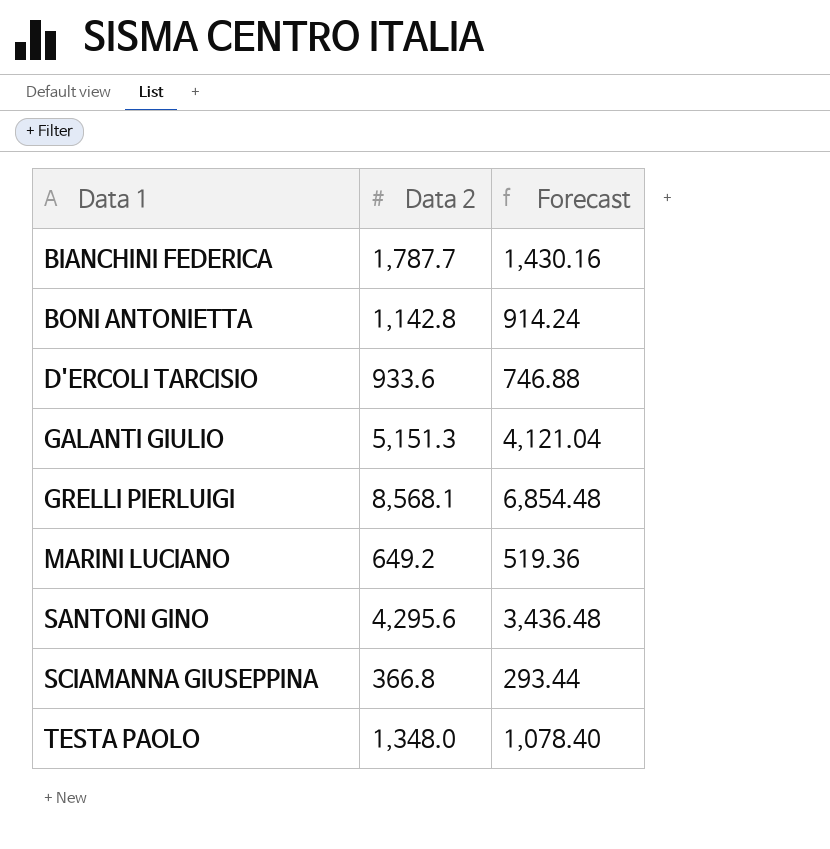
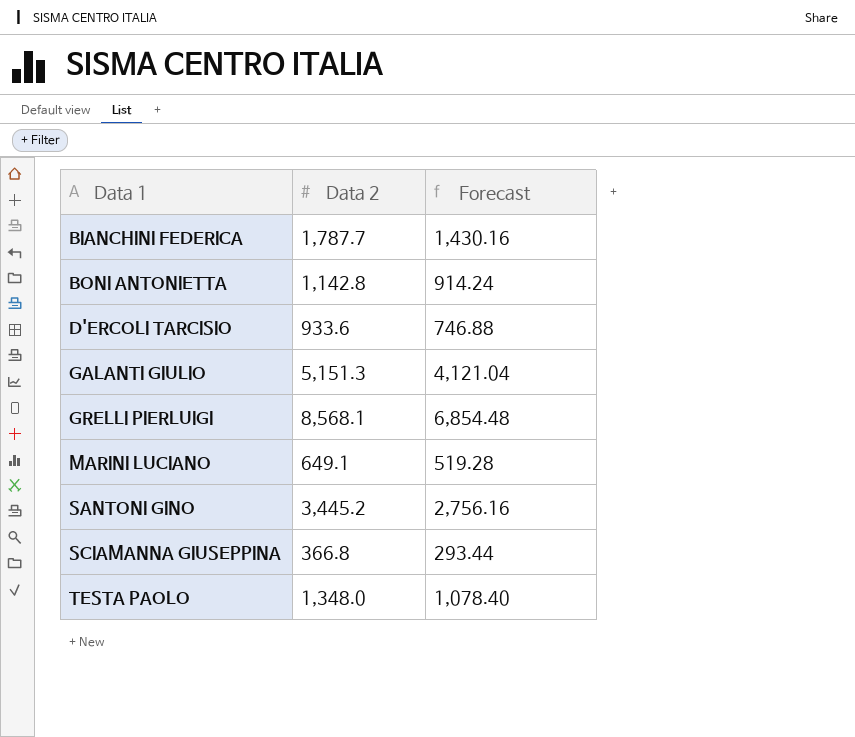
MARINI LUCIANO | Data 2: 649.2 -> 649.1
MARINI LUCIANO | Forecast: 519.36 -> 519.28
SANTONI GINO | Data 2: 4,295.6 -> 3,445.2
SANTONI GINO | Forecast: 3,436.48 -> 2,756.16

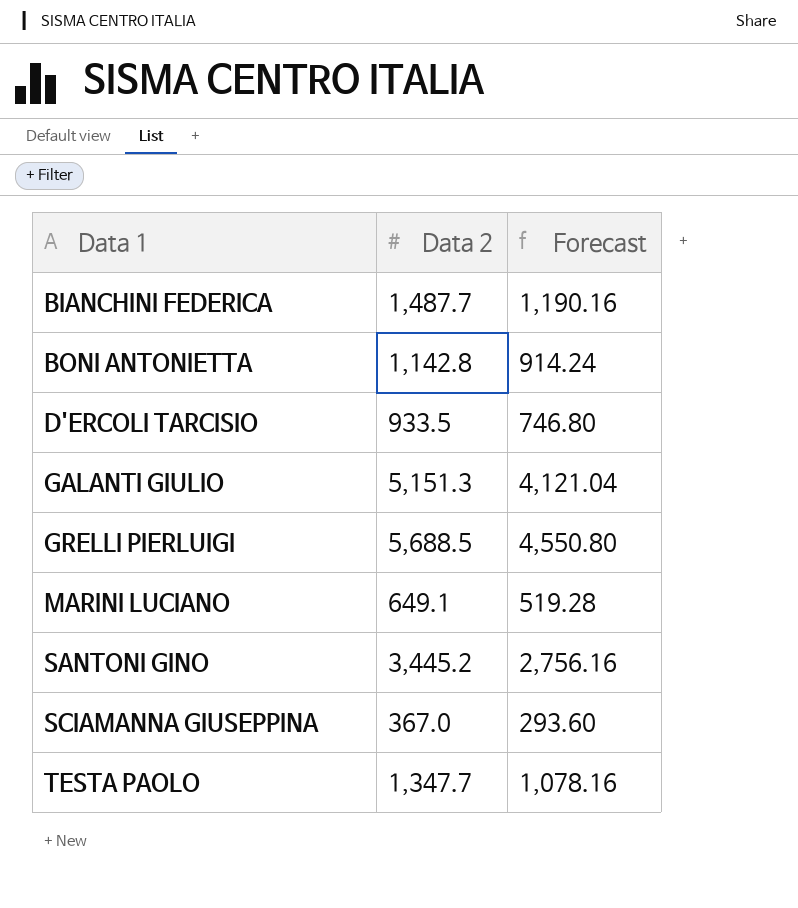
BIANCHINI FEDERICA | Data 2: 1,787.7 -> 1,487.7
BIANCHINI FEDERICA | Forecast: 1,430.16 -> 1,190.16
D'ERCOLI TARCISIO | Data 2: 933.6 -> 933.5
D'ERCOLI TARCISIO | Forecast: 746.88 -> 746.80
GRELLI PIERLUIGI | Data 2: 8,568.1 -> 5,688.5
GRELLI PIERLUIGI | Forecast: 6,854.48 -> 4,550.80
SCIAMANNA GIUSEPPINA | Data 2: 366.8 -> 367.0
SCIAMANNA GIUSEPPINA | Forecast: 293.44 -> 293.60
TESTA PAOLO | Data 2: 1,348.0 -> 1,347.7
TESTA PAOLO | Forecast: 1,078.40 -> 1,078.16

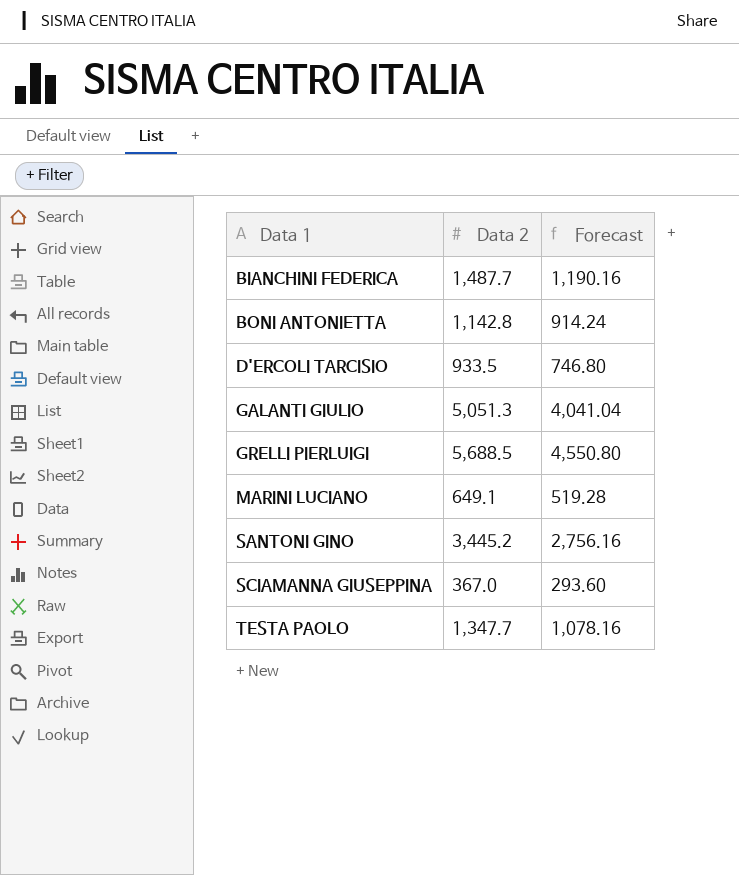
GALANTI GIULIO | Data 2: 5,151.3 -> 5,051.3
GALANTI GIULIO | Forecast: 4,121.04 -> 4,041.04

